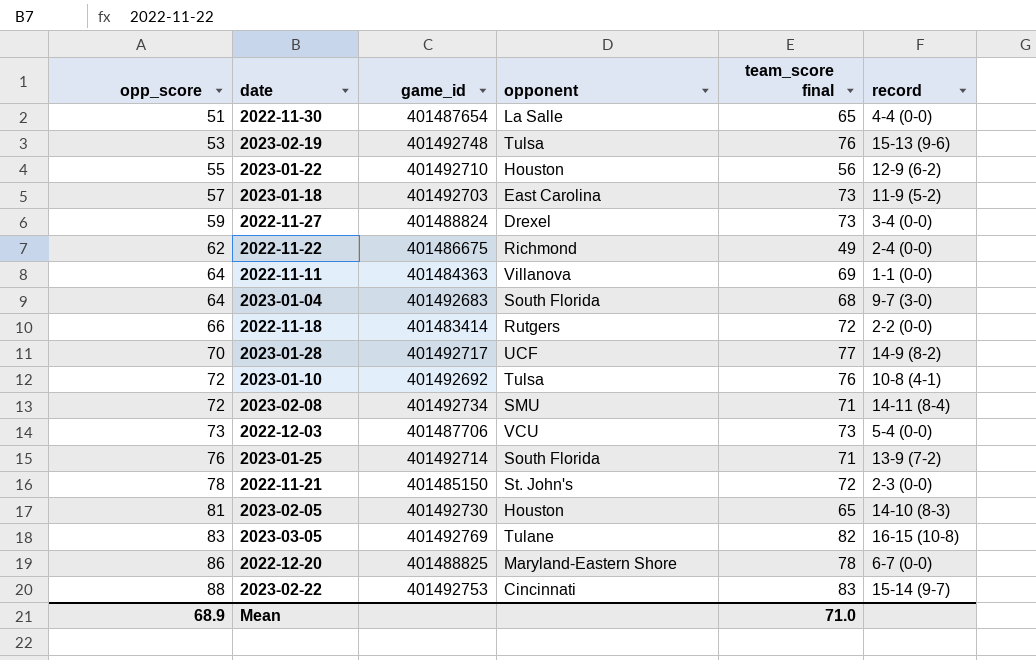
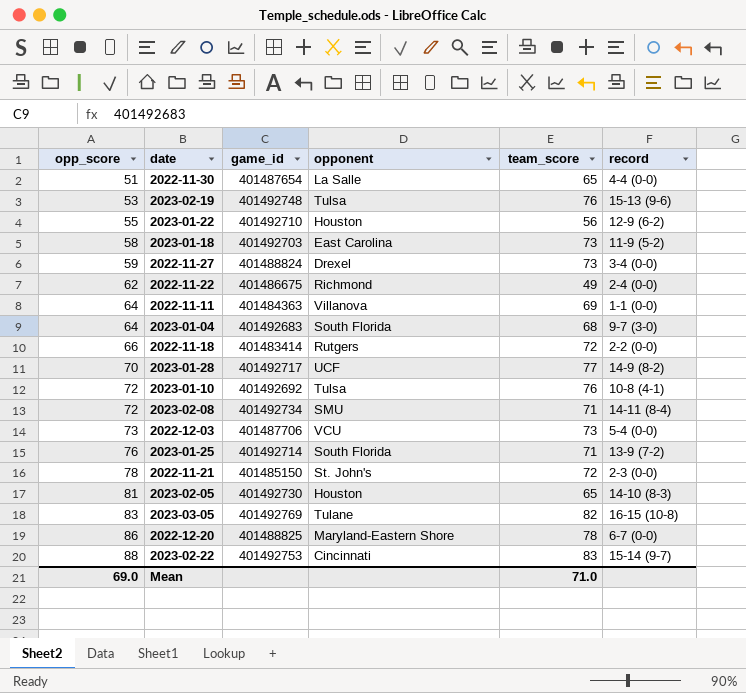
column name: team_score final -> team_score
2023-01-18 | opp_score: 57 -> 58
Mean | opp_score: 68.9 -> 69.0

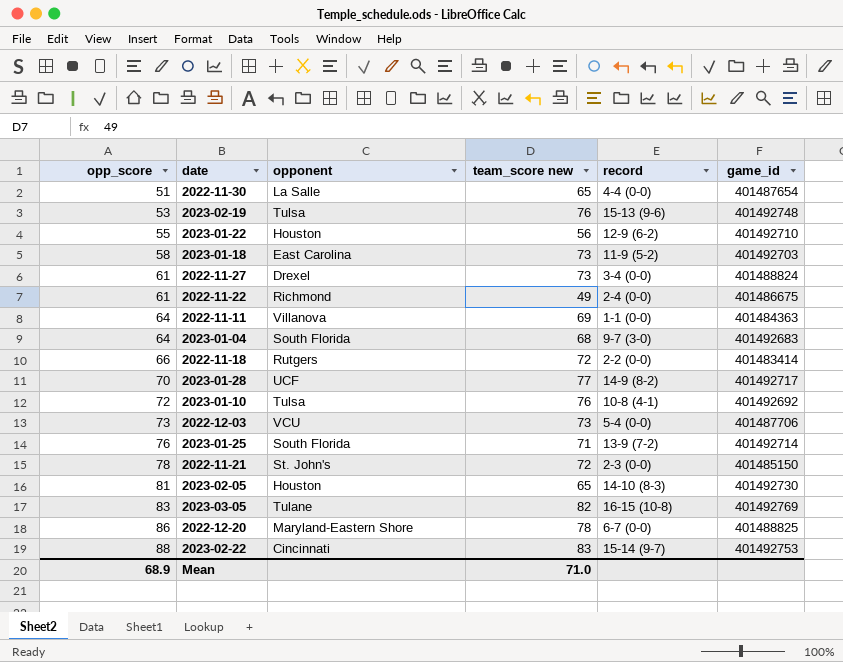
column name: team_score -> team_score new
column game_id | position: 3 -> 6
row 2023-02-08: 72 | 401492734 | SMU | 71 | 14-11 (8-4) -> none
2022-11-27 | opp_score: 59 -> 61
2022-11-22 | opp_score: 62 -> 61
Mean | opp_score: 69.0 -> 68.9

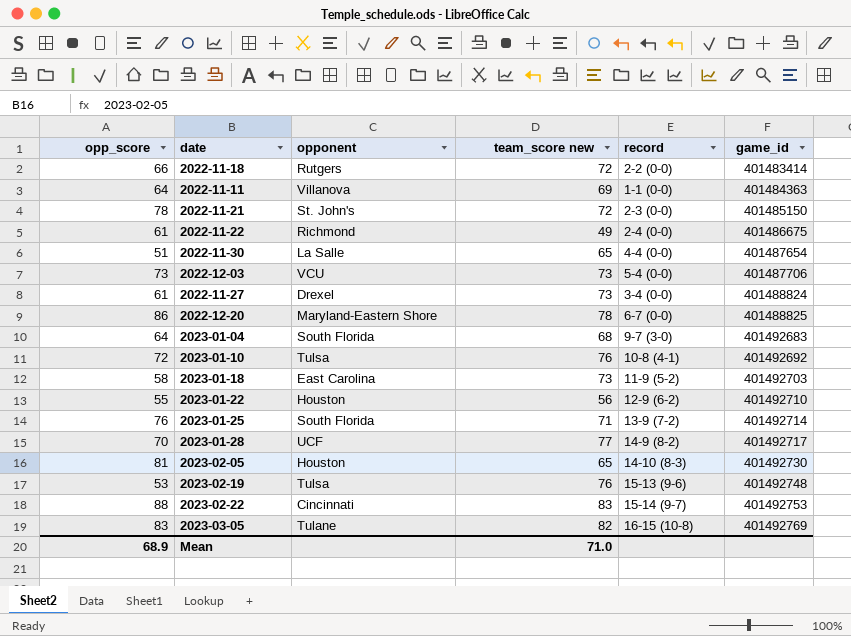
row order: opp_score ascending -> game_id ascending

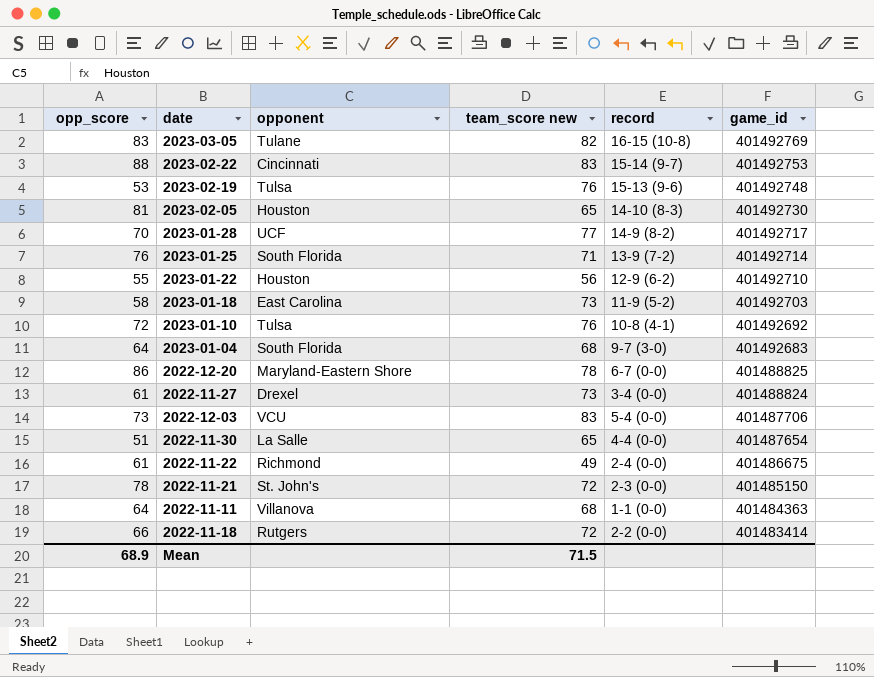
row order: game_id ascending -> game_id descending
2022-12-03 | team_score new: 73 -> 83
2022-11-11 | team_score new: 69 -> 68
Mean | team_score new: 71.0 -> 71.5

